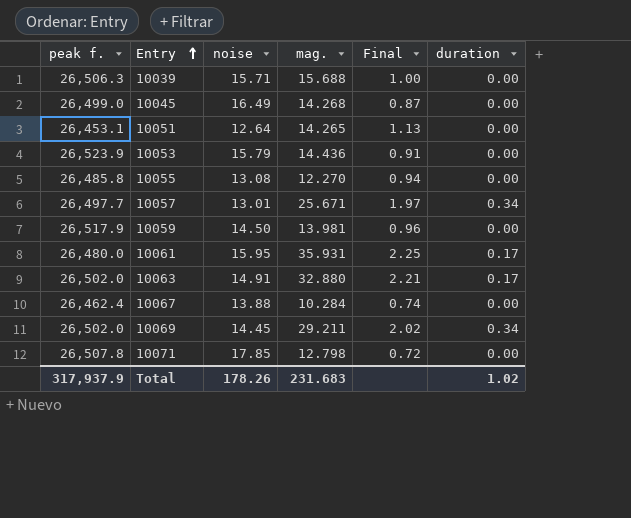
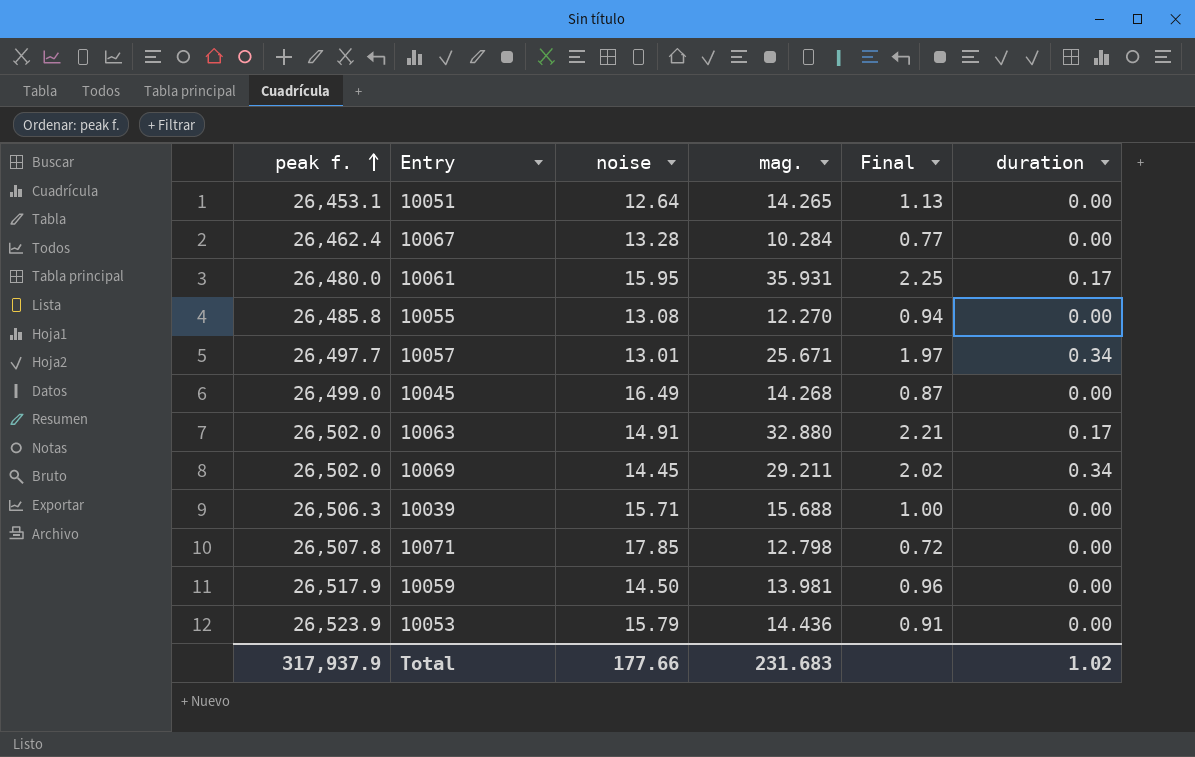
row order: Entry ascending -> peak f. ascending
10067 | noise: 13.88 -> 13.28
10067 | Final: 0.74 -> 0.77
Total | noise: 178.26 -> 177.66

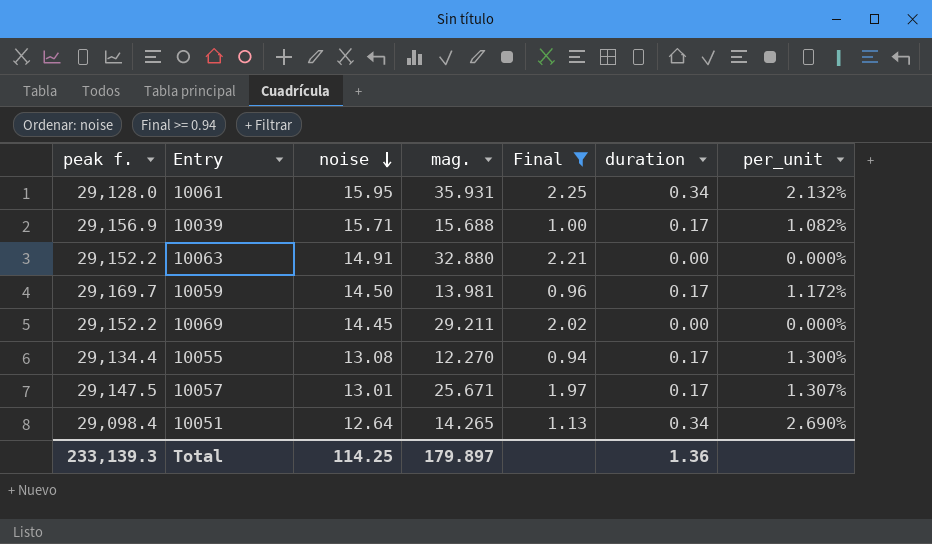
filter: none -> Final >= 0.94
row order: peak f. ascending -> noise descending
column per_unit | formula: none -> [duration] / [noise]
10061 | peak f.: 26,480.0 -> 29,128.0
10061 | duration: 0.17 -> 0.34
10039 | peak f.: 26,506.3 -> 29,156.9
10039 | duration: 0.00 -> 0.17
10063 | peak f.: 26,502.0 -> 29,152.2
10063 | duration: 0.17 -> 0.00
10059 | peak f.: 26,517.9 -> 29,169.7
10059 | duration: 0.00 -> 0.17
10069 | peak f.: 26,502.0 -> 29,152.2
10069 | duration: 0.34 -> 0.00
10055 | peak f.: 26,485.8 -> 29,134.4
10055 | duration: 0.00 -> 0.17
10057 | peak f.: 26,497.7 -> 29,147.5
10057 | duration: 0.34 -> 0.17
10051 | peak f.: 26,453.1 -> 29,098.4
10051 | duration: 0.00 -> 0.34
Total | peak f.: 317,937.9 -> 233,139.3
Total | noise: 177.66 -> 114.25
Total | mag.: 231.683 -> 179.897
Total | duration: 1.02 -> 1.36

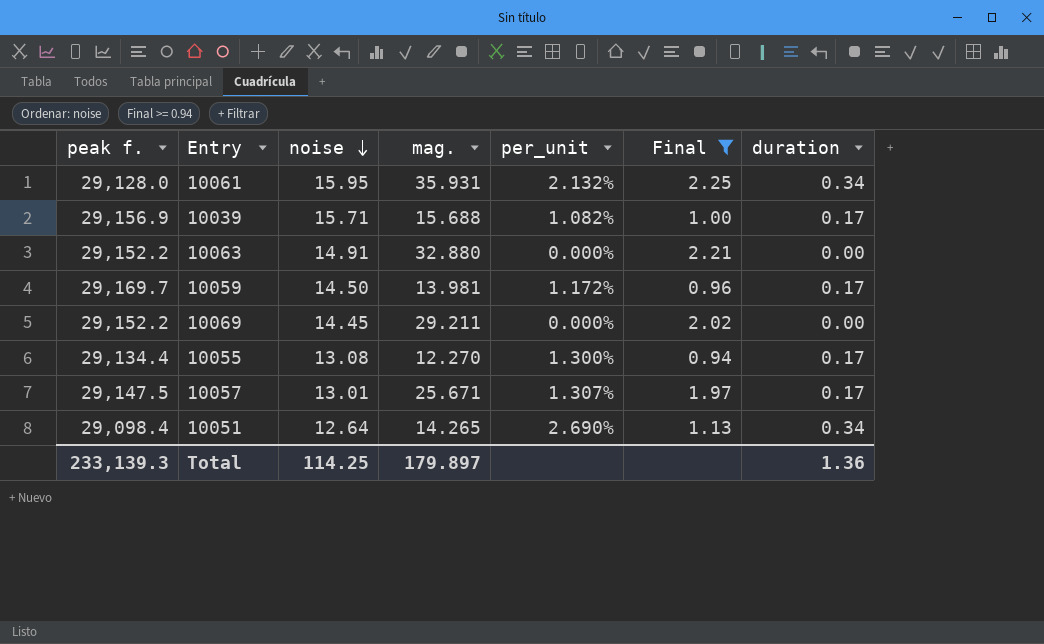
column per_unit | position: 7 -> 5

